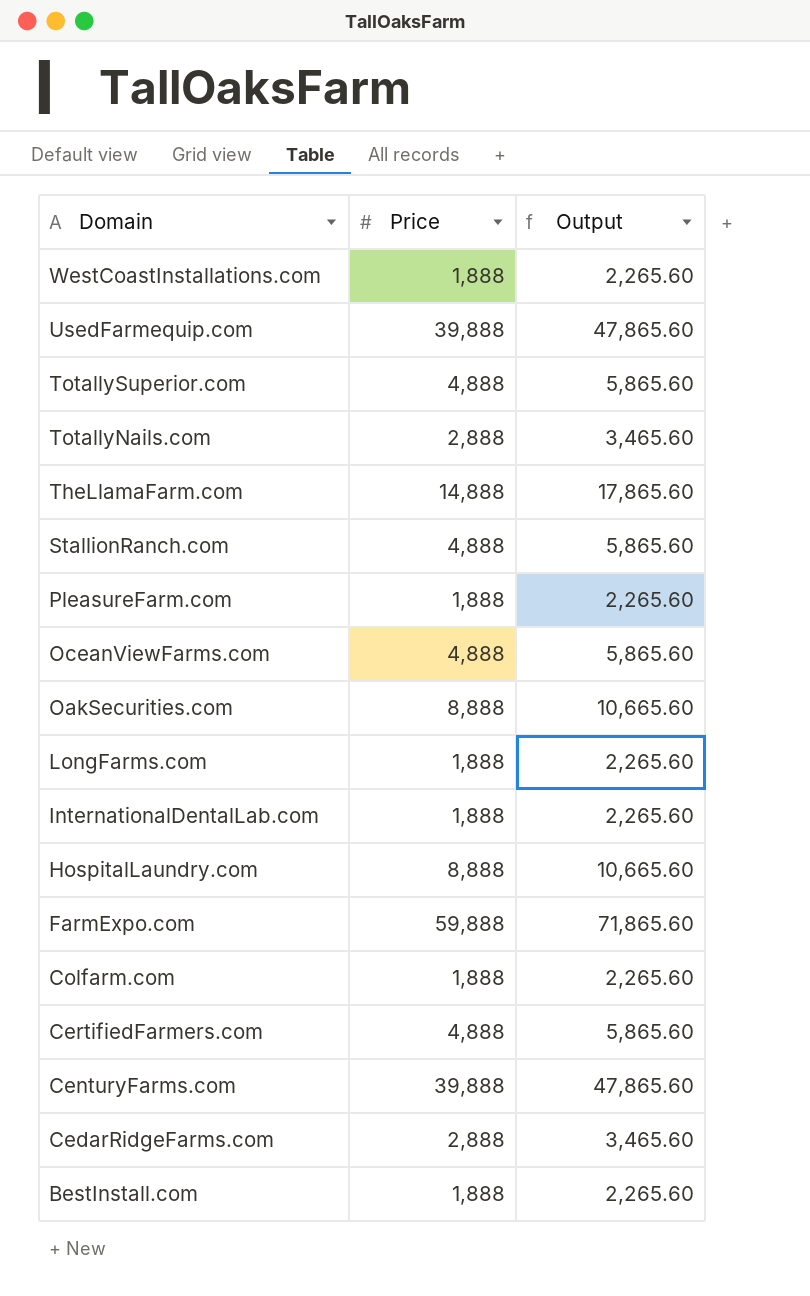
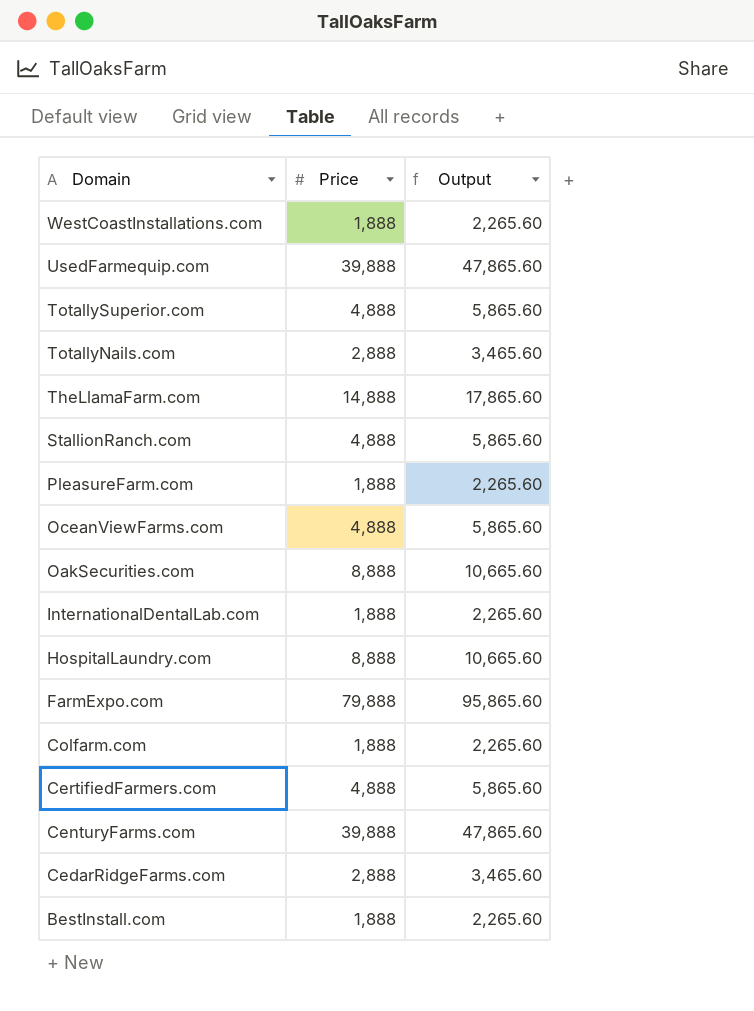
row LongFarms.com: 1,888 | 2,265.60 -> none
FarmExpo.com | Price: 59,888 -> 79,888
FarmExpo.com | Output: 71,865.60 -> 95,865.60

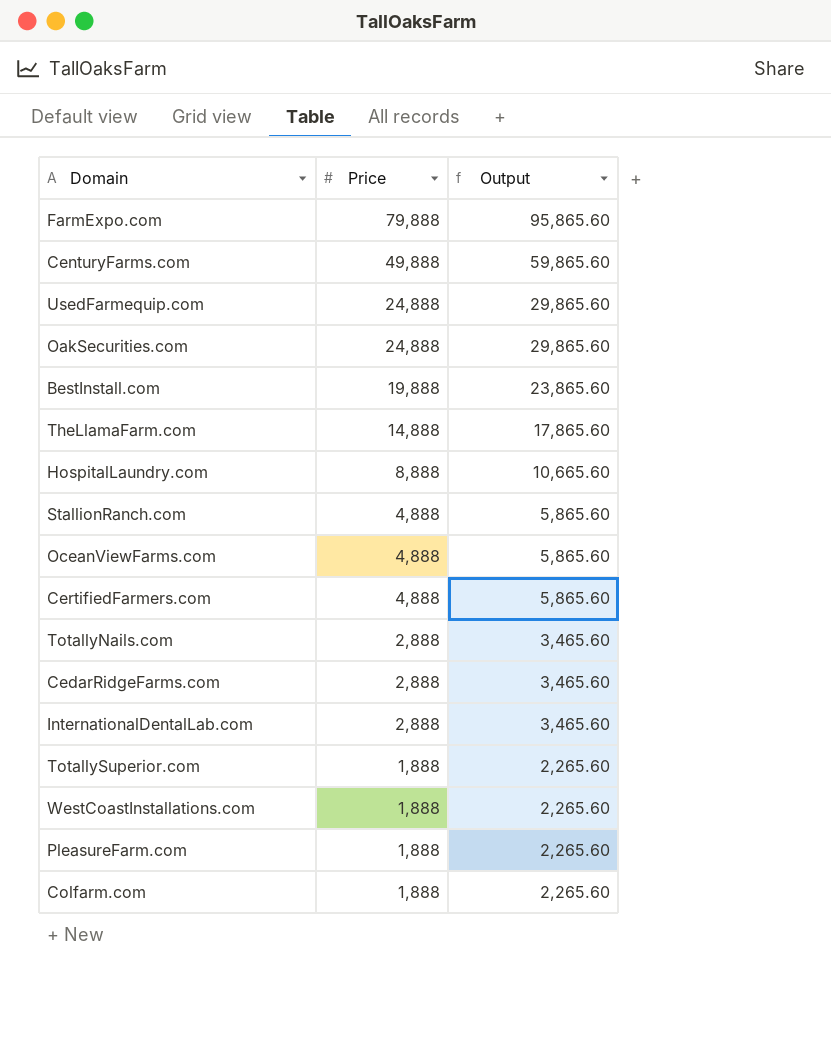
row order: Domain descending -> Price descending
CenturyFarms.com | Price: 39,888 -> 49,888
CenturyFarms.com | Output: 47,865.60 -> 59,865.60
UsedFarmequip.com | Price: 39,888 -> 24,888
UsedFarmequip.com | Output: 47,865.60 -> 29,865.60
OakSecurities.com | Price: 8,888 -> 24,888
OakSecurities.com | Output: 10,665.60 -> 29,865.60
BestInstall.com | Price: 1,888 -> 19,888
BestInstall.com | Output: 2,265.60 -> 23,865.60
InternationalDentalLab.com | Price: 1,888 -> 2,888
InternationalDentalLab.com | Output: 2,265.60 -> 3,465.60
TotallySuperior.com | Price: 4,888 -> 1,888
TotallySuperior.com | Output: 5,865.60 -> 2,265.60

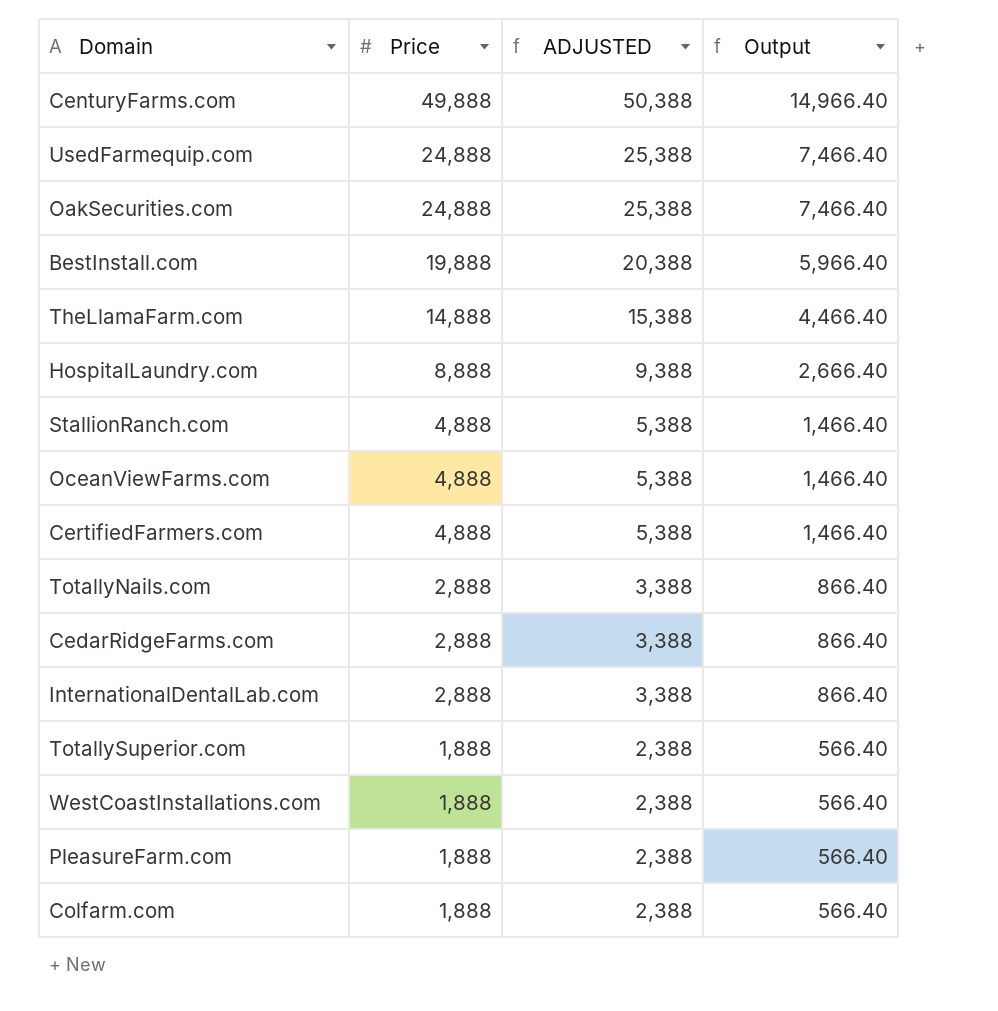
column ADJUSTED | formula: none -> [Price] + 500
column Output | formula: [Price] * 1.2 -> [Price] * 0.3
row FarmExpo.com: 79,888 | 95,865.60 -> none

